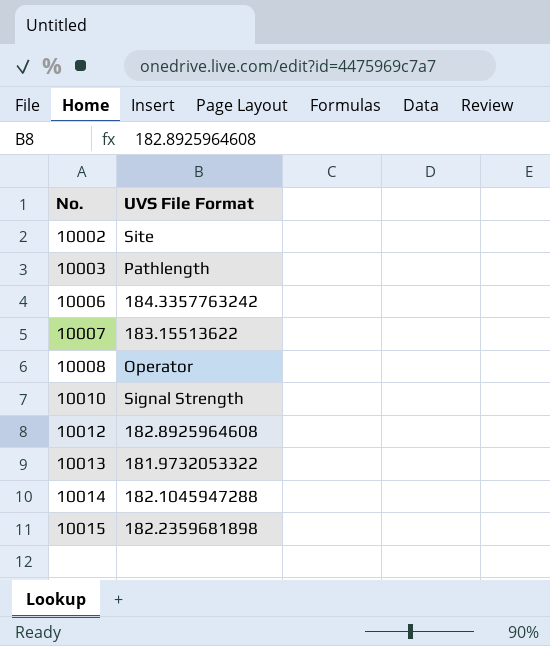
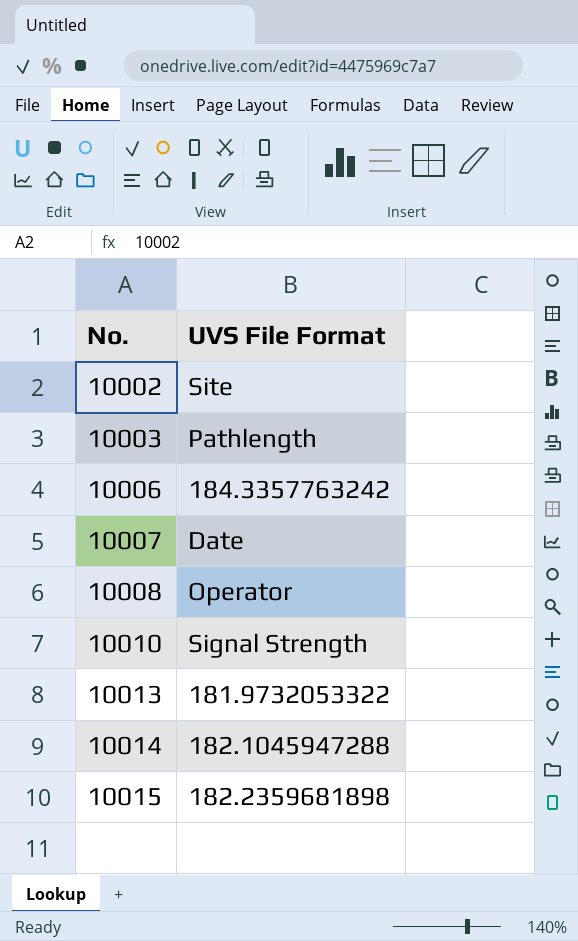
row 10012: 182.8925964608 -> none
10007 | UVS File Format: 183.15513622 -> Date

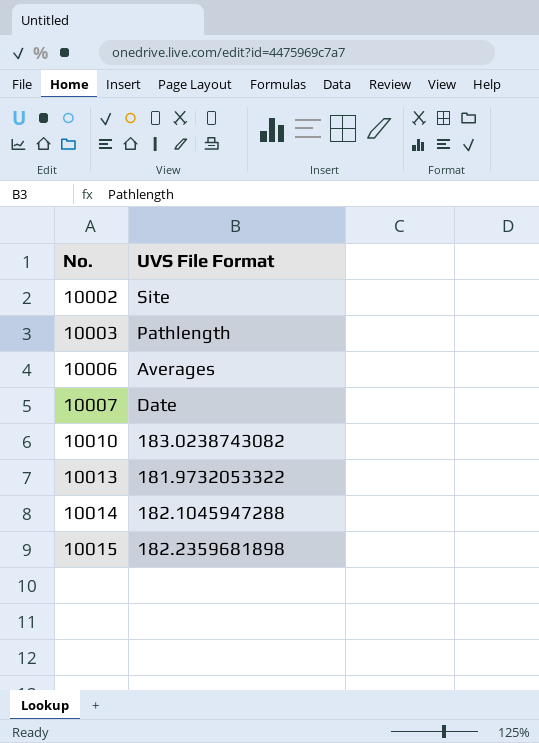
row 10008: Operator -> none
10006 | UVS File Format: 184.3357763242 -> Averages
10010 | UVS File Format: Signal Strength -> 183.0238743082

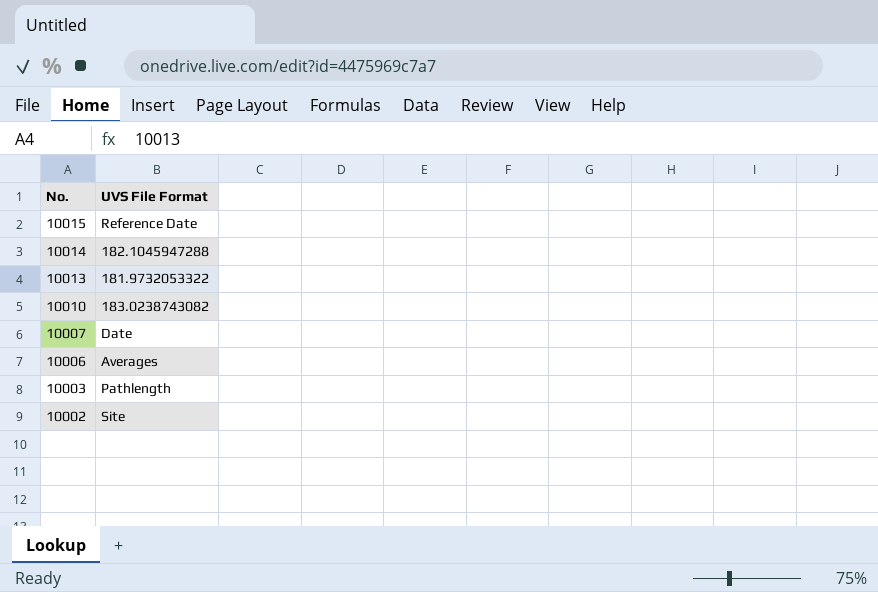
row order: No. ascending -> No. descending
10015 | UVS File Format: 182.2359681898 -> Reference Date

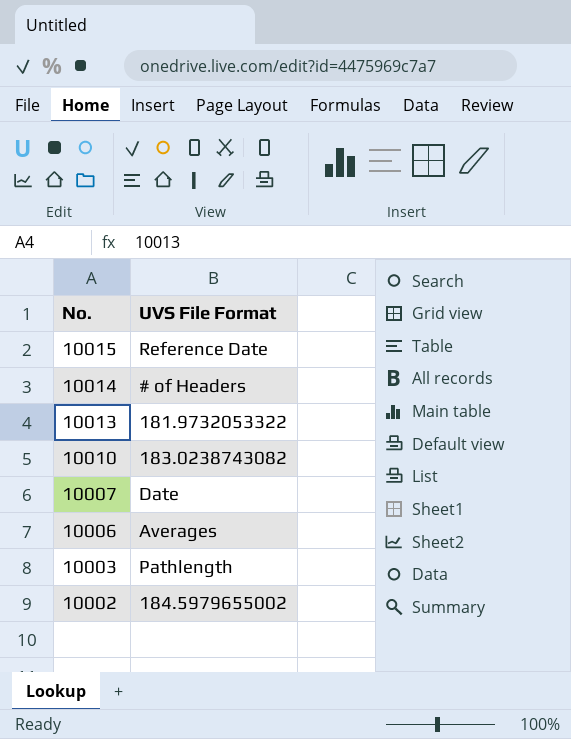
10014 | UVS File Format: 182.1045947288 -> # of Headers
10002 | UVS File Format: Site -> 184.5979655002

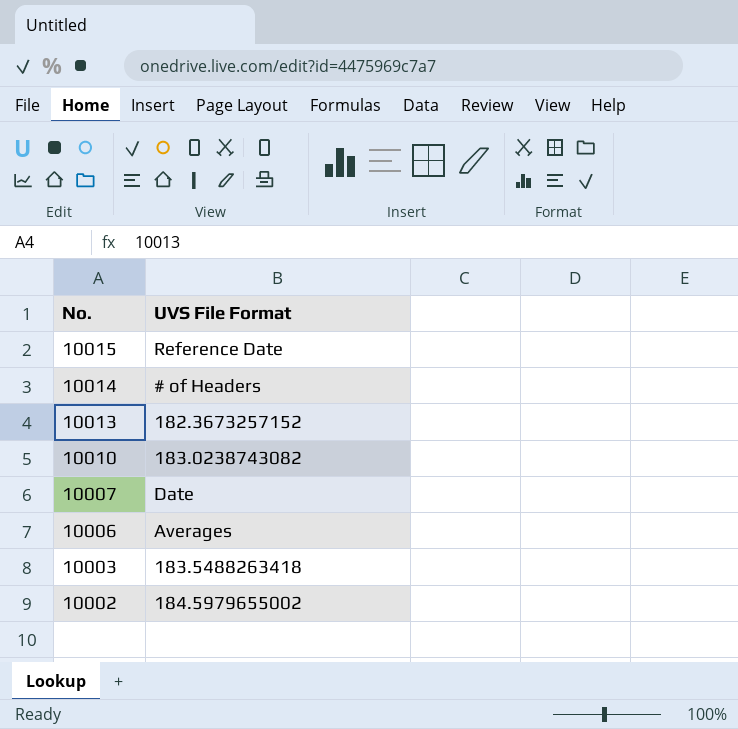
10013 | UVS File Format: 181.9732053322 -> 182.3673257152
10003 | UVS File Format: Pathlength -> 183.5488263418

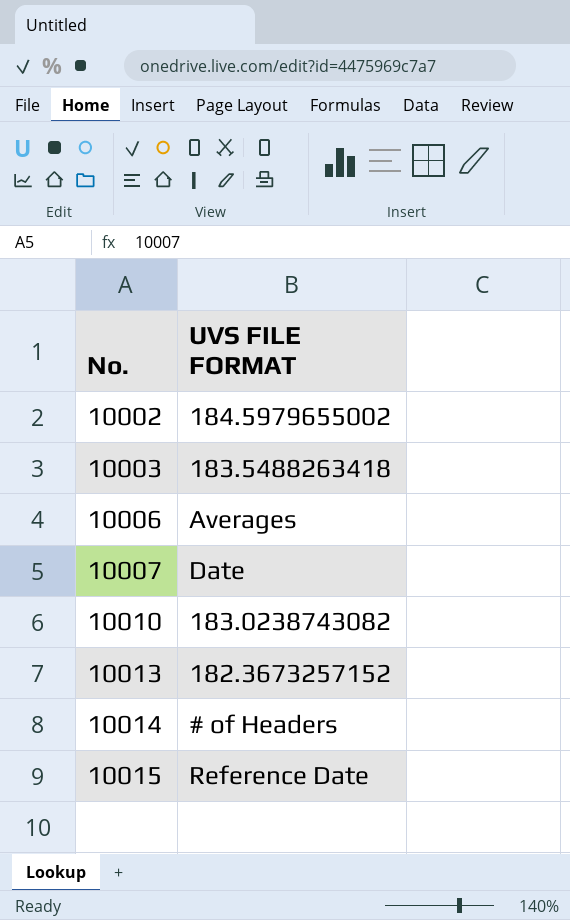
row order: No. descending -> No. ascending
column name: UVS File Format -> UVS FILE FORMAT

